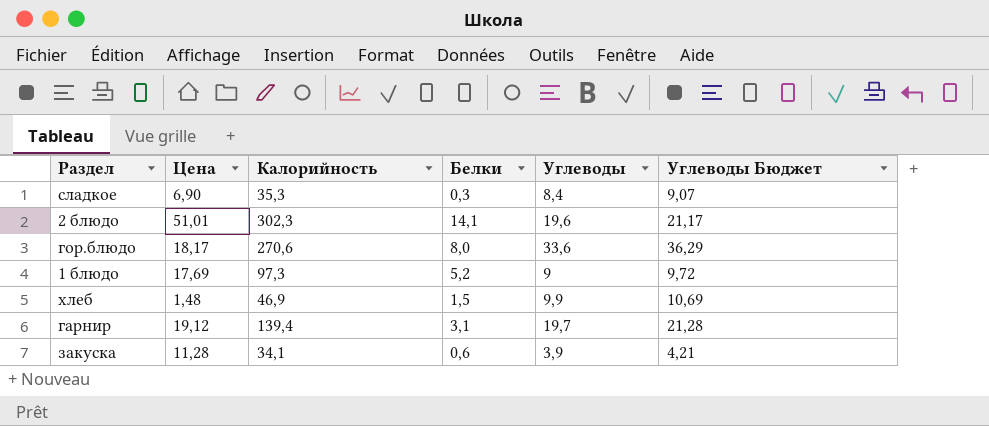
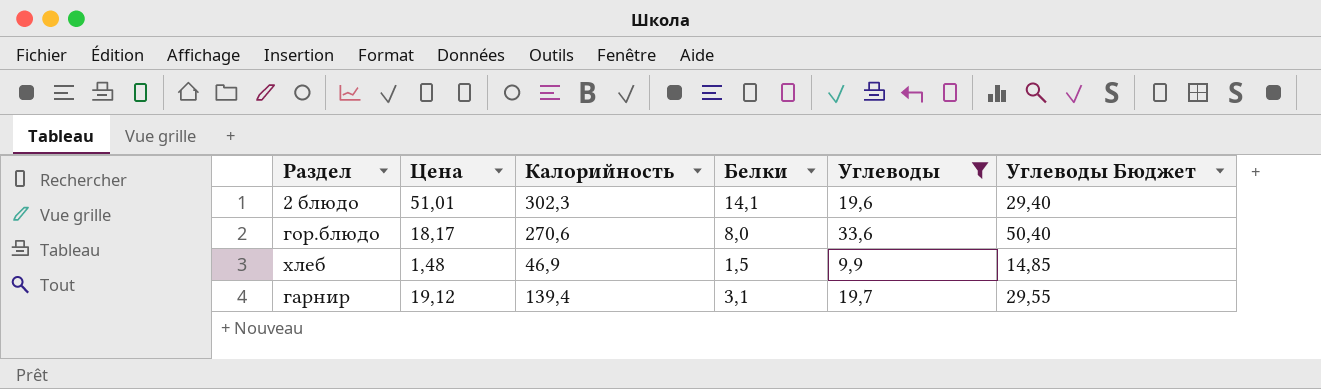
filter: none -> Углеводы >= 9,9
column Углеводы Бюджет | formula: [Углеводы] * 1,08 -> [Углеводы] * 1,5

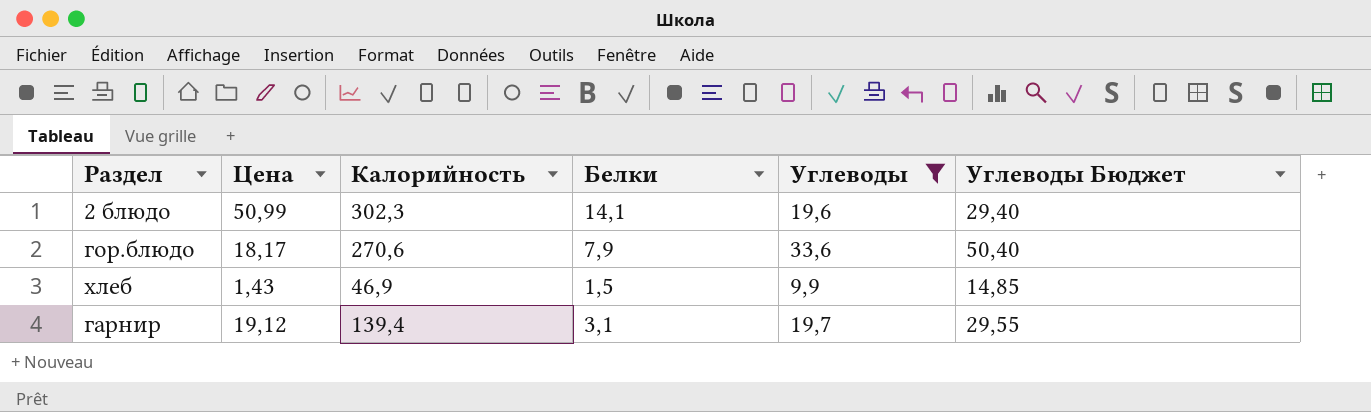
2 блюдо | Цена: 51,01 -> 50,99
гор.блюдо | Белки: 8,0 -> 7,9
хлеб | Цена: 1,48 -> 1,43

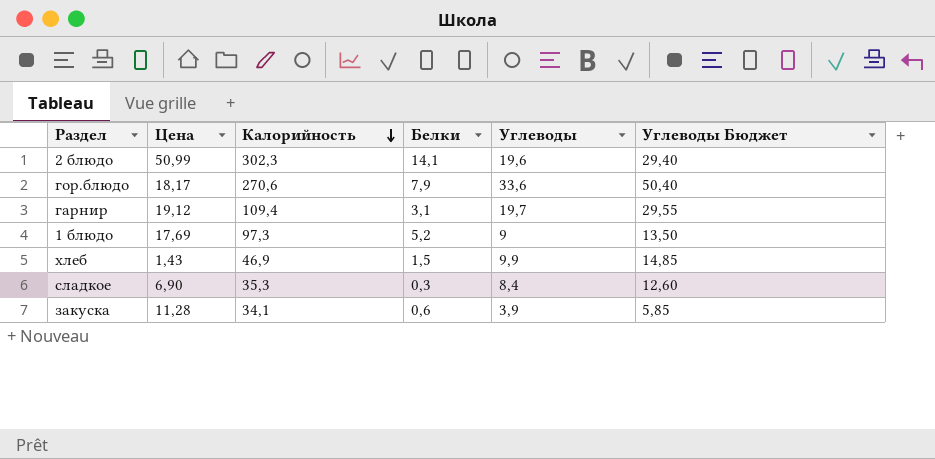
filter: Углеводы >= 9,9 -> none
row order: none -> Калорийность descending
гарнир | Калорийность: 139,4 -> 109,4

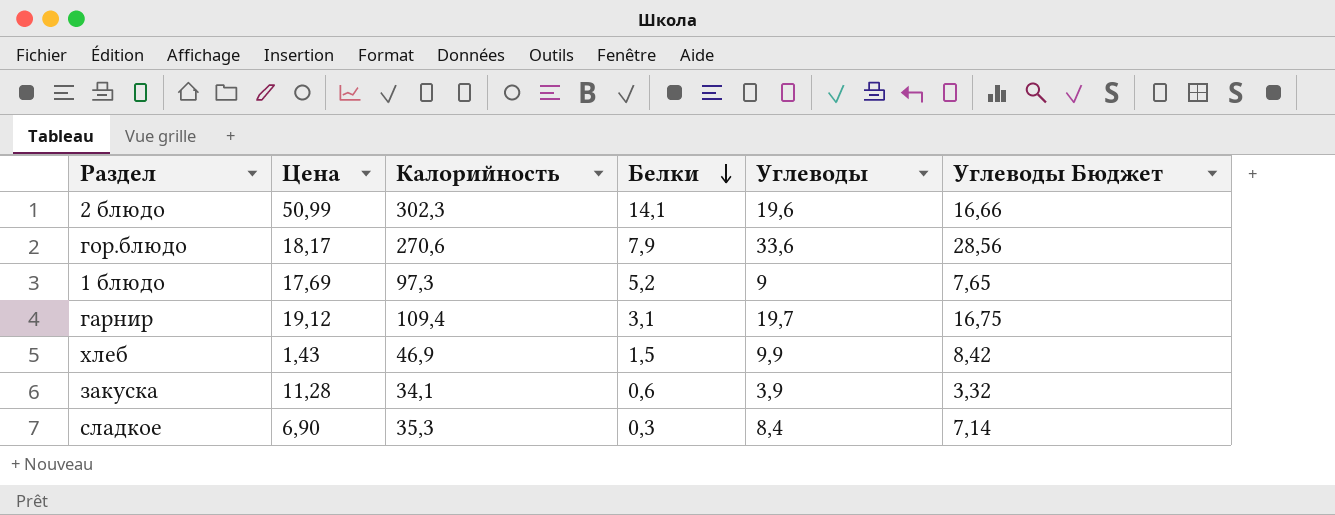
row order: Калорийность descending -> Белки descending
column Углеводы Бюджет | formula: [Углеводы] * 1,5 -> [Углеводы] * 0,85

